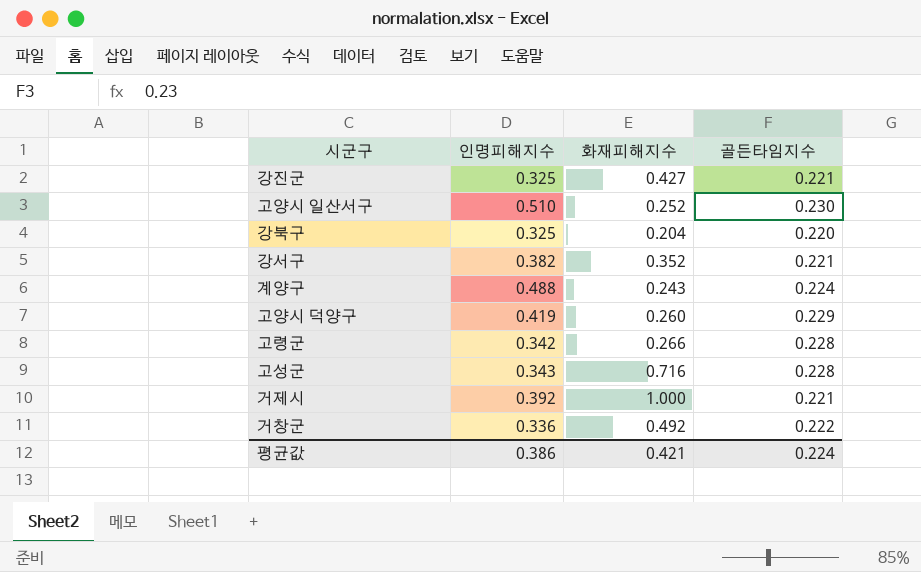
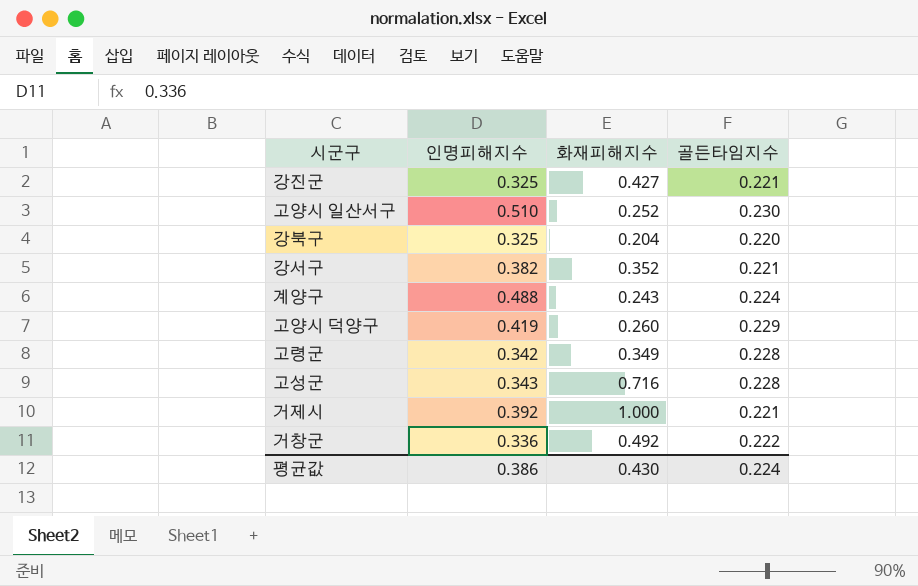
고령군 | 화재피해지수: 0.266 -> 0.349
평균값 | 화재피해지수: 0.421 -> 0.430

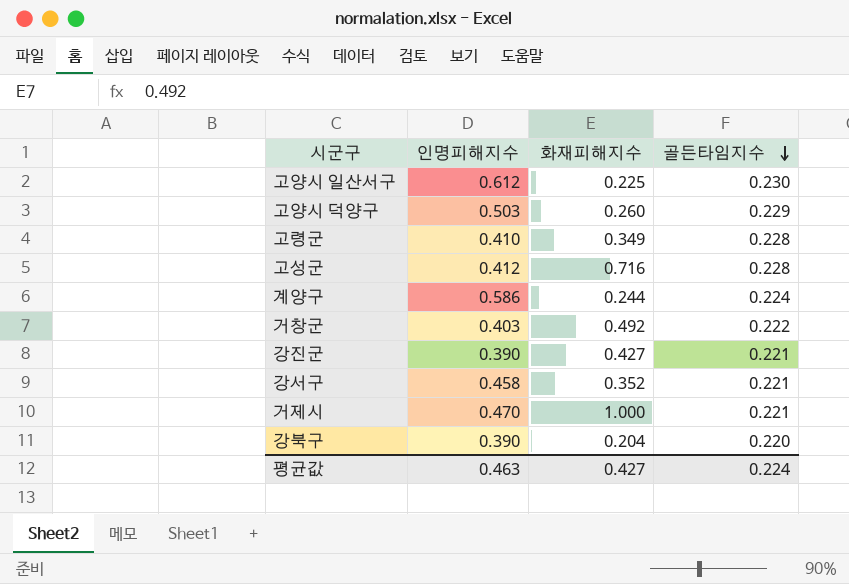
row order: none -> 골든타임지수 descending
고양시 일산서구 | 인명피해지수: 0.510 -> 0.612
고양시 일산서구 | 화재피해지수: 0.252 -> 0.225
고양시 덕양구 | 인명피해지수: 0.419 -> 0.503
고령군 | 인명피해지수: 0.342 -> 0.410
고성군 | 인명피해지수: 0.343 -> 0.412
계양구 | 인명피해지수: 0.488 -> 0.586
계양구 | 화재피해지수: 0.243 -> 0.244
거창군 | 인명피해지수: 0.336 -> 0.403
강진군 | 인명피해지수: 0.325 -> 0.390
강서구 | 인명피해지수: 0.382 -> 0.458
거제시 | 인명피해지수: 0.392 -> 0.470
강북구 | 인명피해지수: 0.325 -> 0.390
평균값 | 인명피해지수: 0.386 -> 0.463
평균값 | 화재피해지수: 0.430 -> 0.427

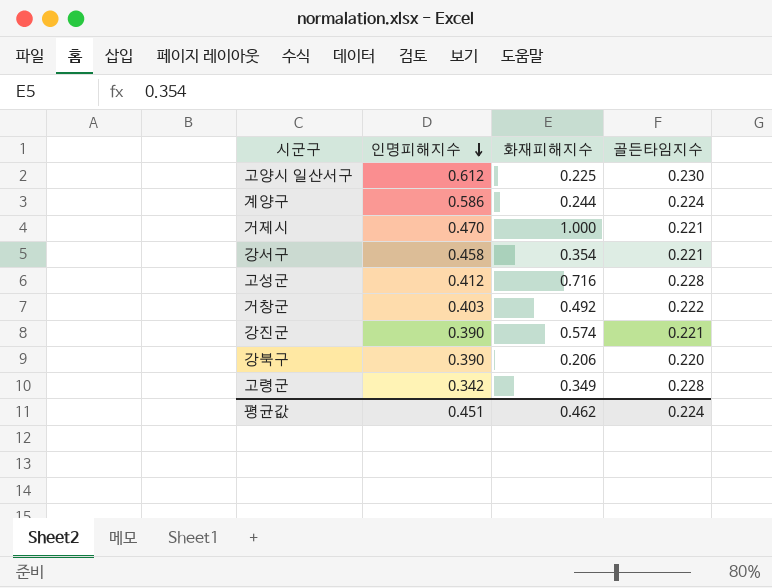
row order: 골든타임지수 descending -> 인명피해지수 descending
row 고양시 덕양구: 0.503 | 0.260 | 0.229 -> none
강서구 | 화재피해지수: 0.352 -> 0.354
강진군 | 화재피해지수: 0.427 -> 0.574
강북구 | 화재피해지수: 0.204 -> 0.206
고령군 | 인명피해지수: 0.410 -> 0.342
평균값 | 인명피해지수: 0.463 -> 0.451
평균값 | 화재피해지수: 0.427 -> 0.462

